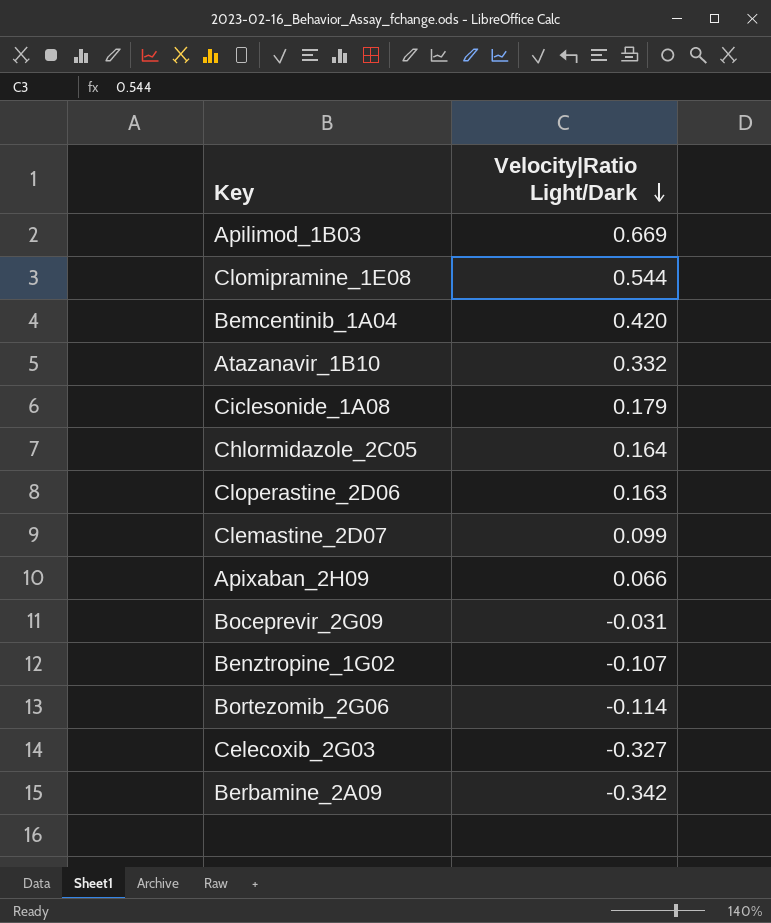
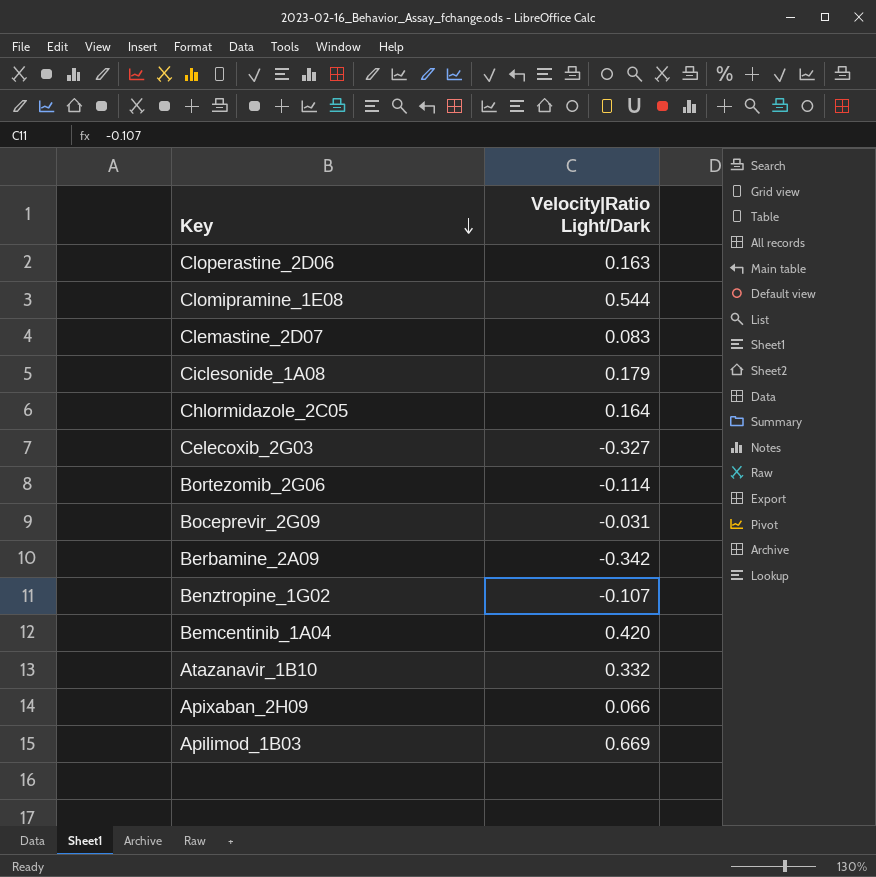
row order: Velocity|Ratio Light/Dark descending -> Key descending
Clemastine_2D07 | Velocity|Ratio Light/Dark: 0.099 -> 0.083

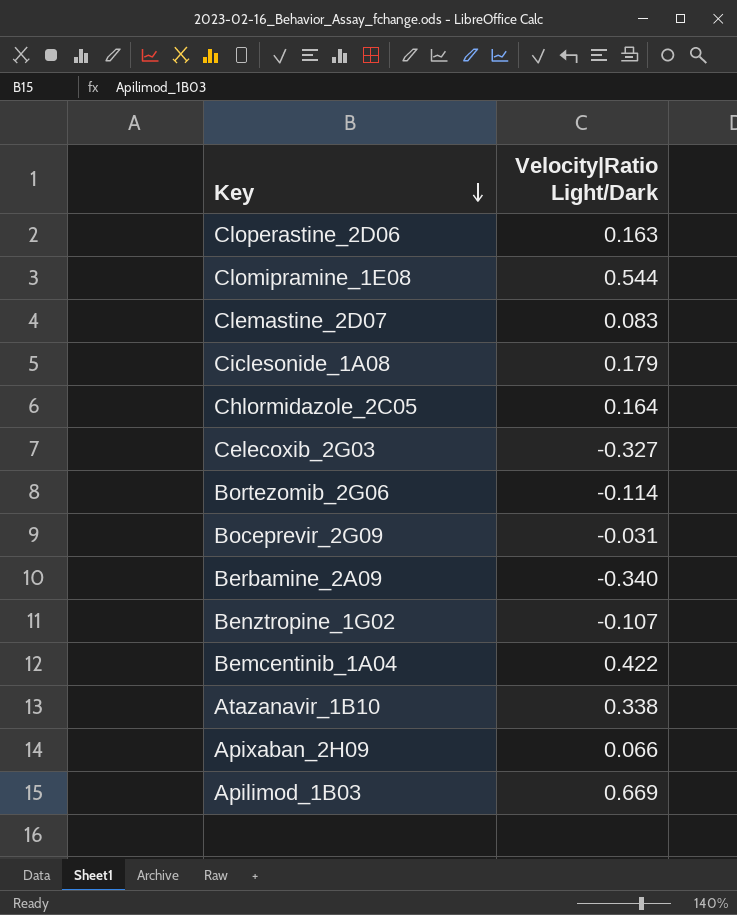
Berbamine_2A09 | Velocity|Ratio Light/Dark: -0.342 -> -0.340
Bemcentinib_1A04 | Velocity|Ratio Light/Dark: 0.420 -> 0.422
Atazanavir_1B10 | Velocity|Ratio Light/Dark: 0.332 -> 0.338

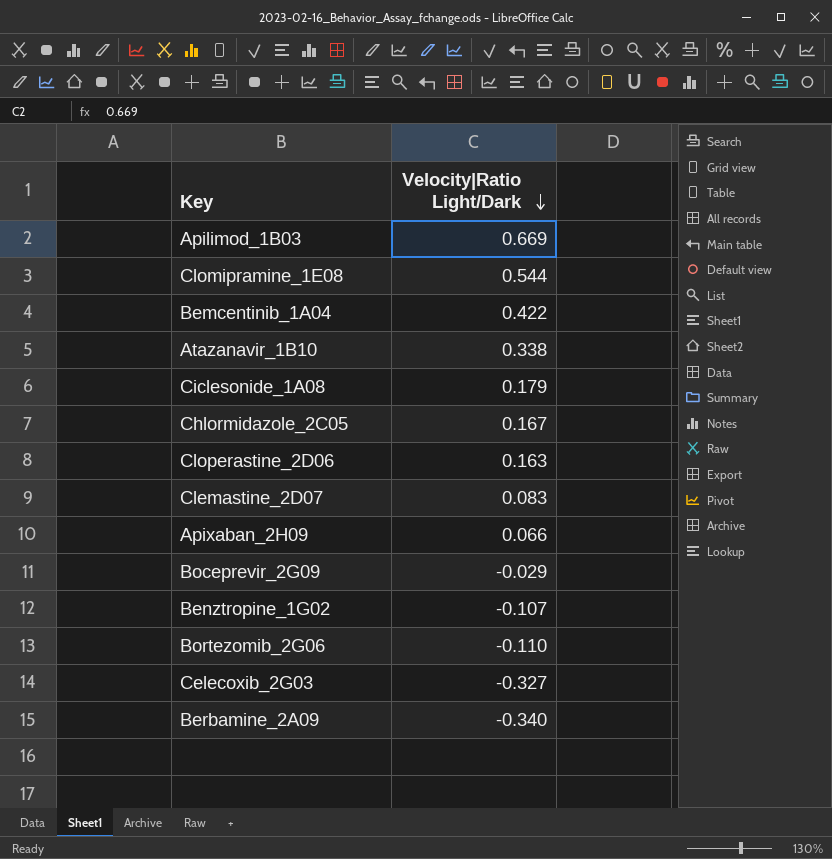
row order: Key descending -> Velocity|Ratio Light/Dark descending
Chlormidazole_2C05 | Velocity|Ratio Light/Dark: 0.164 -> 0.167
Boceprevir_2G09 | Velocity|Ratio Light/Dark: -0.031 -> -0.029
Bortezomib_2G06 | Velocity|Ratio Light/Dark: -0.114 -> -0.110

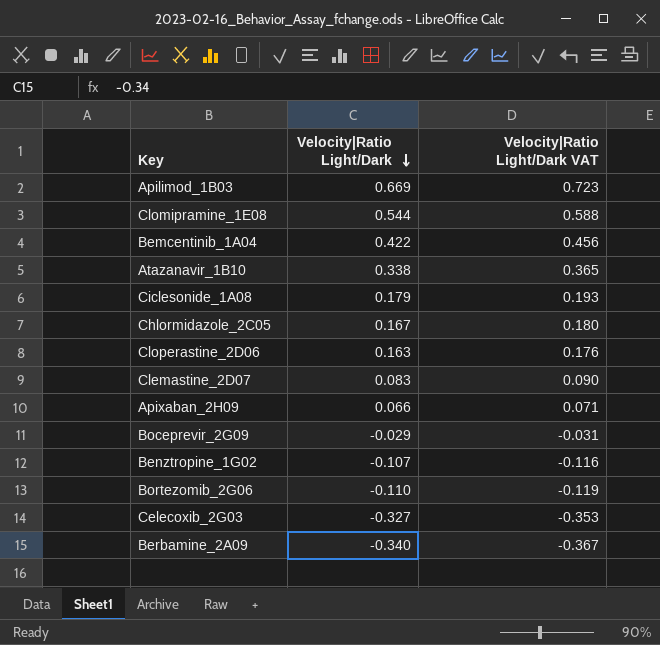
column Velocity|Ratio Light/Dark VAT | formula: none -> [Velocity|Ratio Light/Dark] * 1.08

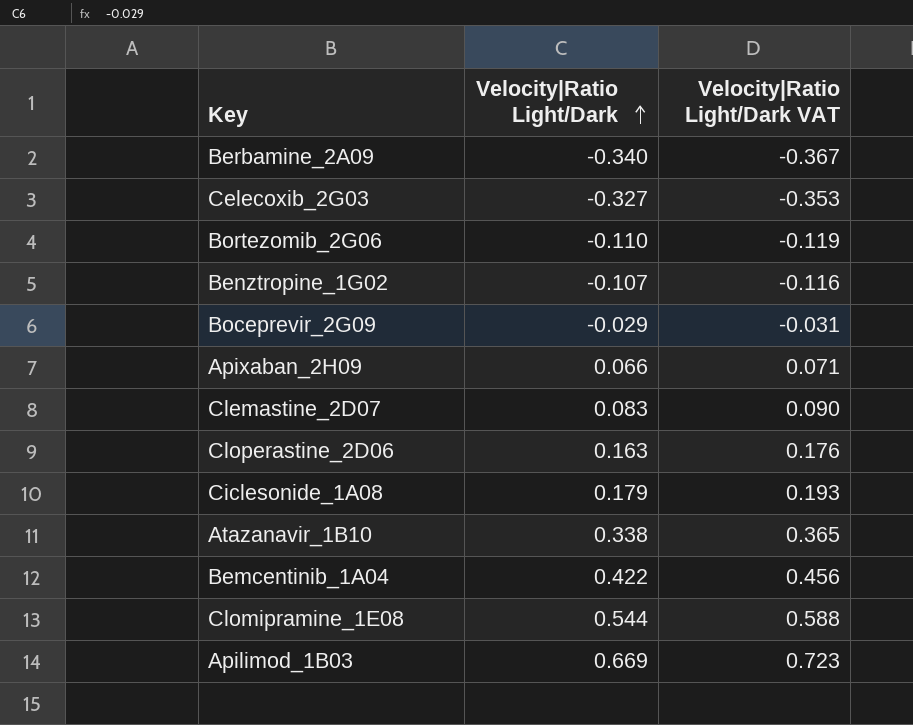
row order: Velocity|Ratio Light/Dark descending -> Velocity|Ratio Light/Dark ascending
row Chlormidazole_2C05: 0.167 | 0.180 -> none

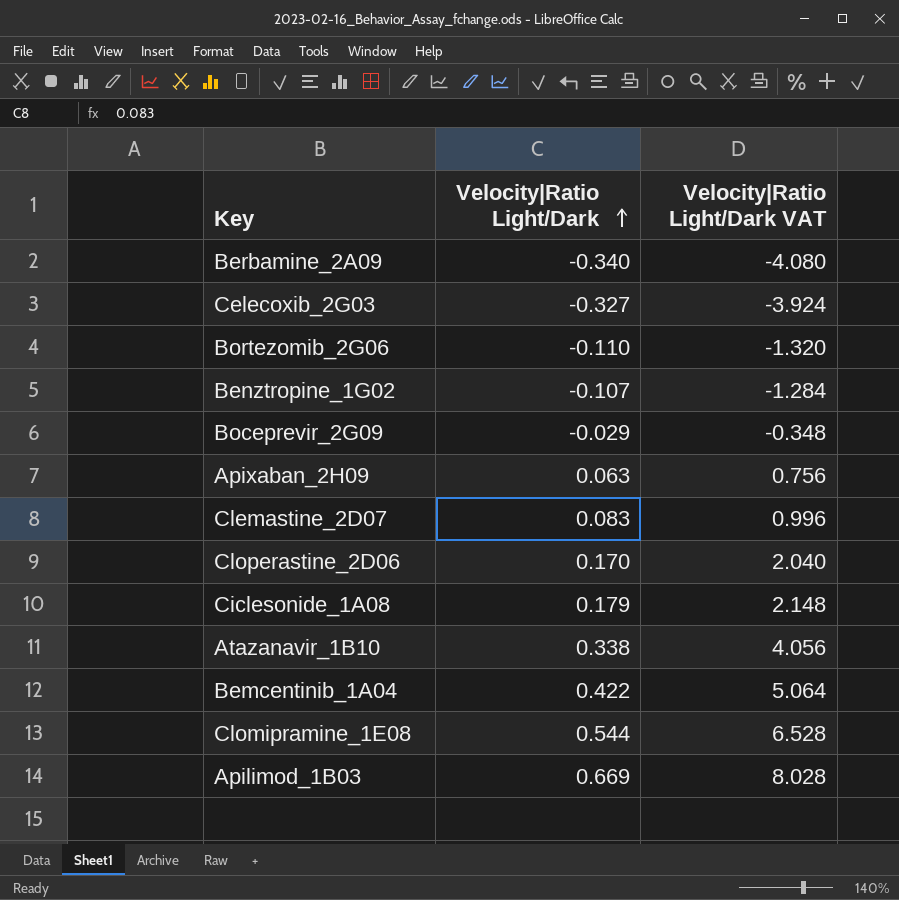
column Velocity|Ratio Light/Dark VAT | formula: [Velocity|Ratio Light/Dark] * 1.08 -> [Velocity|Ratio Light/Dark] * 12
Apixaban_2H09 | Velocity|Ratio Light/Dark: 0.066 -> 0.063
Cloperastine_2D06 | Velocity|Ratio Light/Dark: 0.163 -> 0.170

